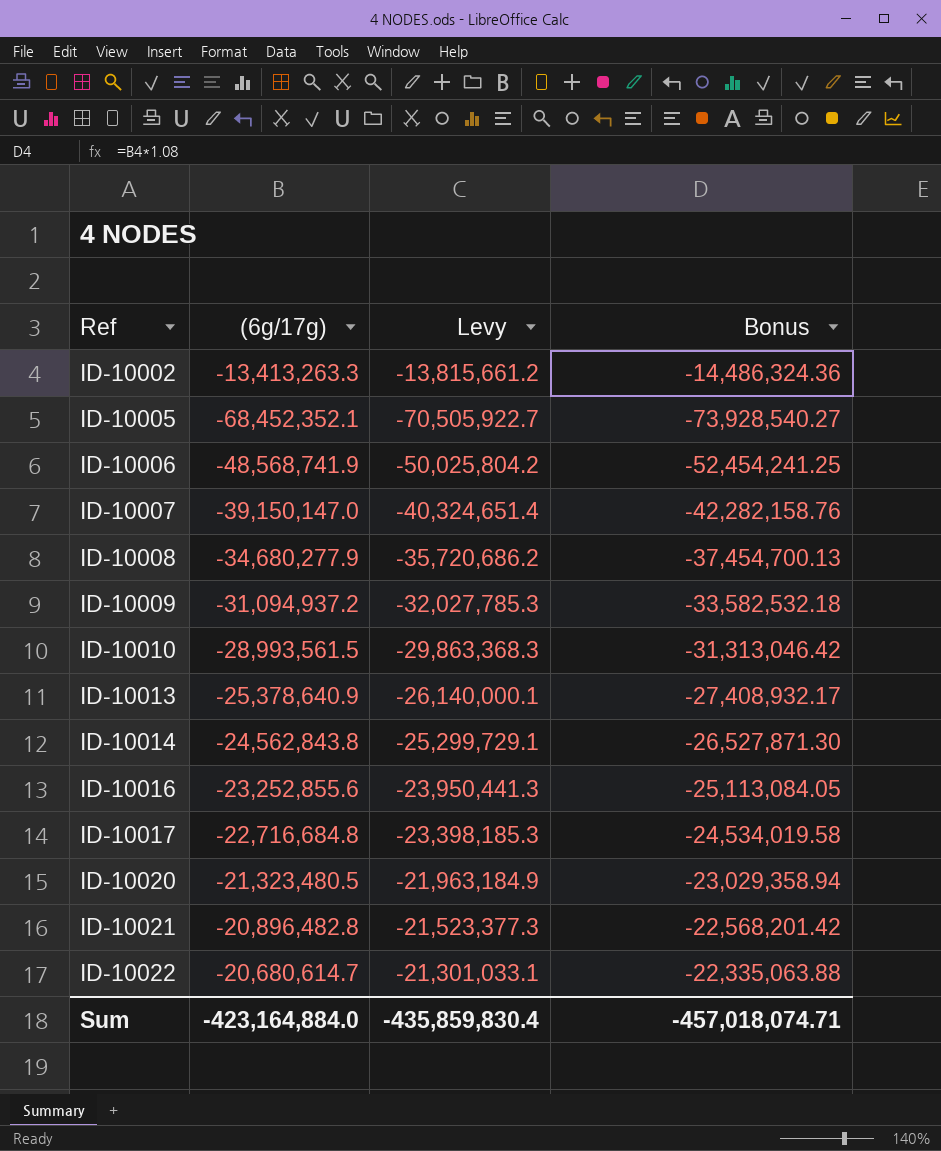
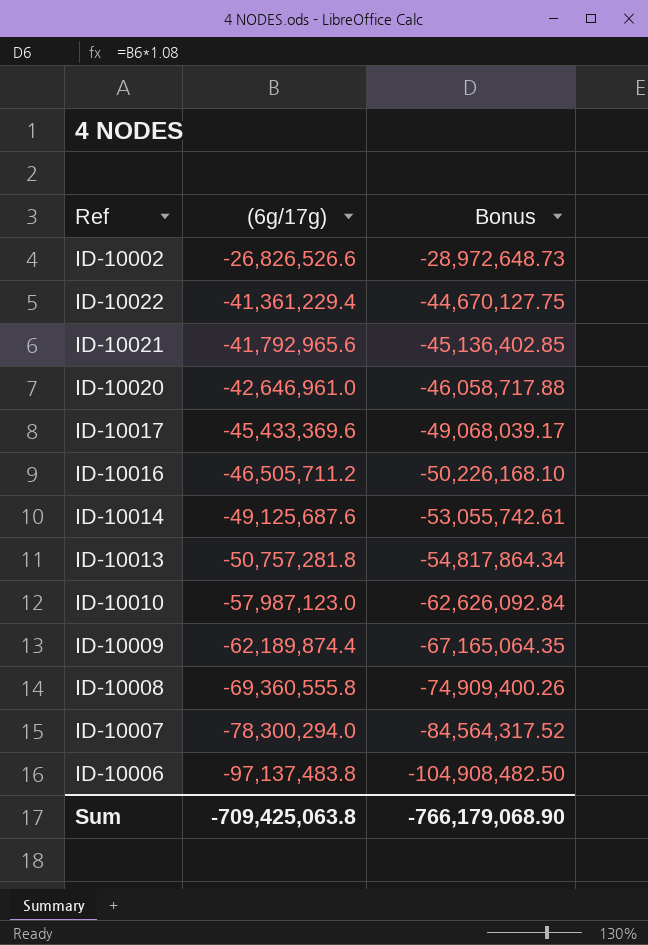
row order: Ref ascending -> (6g/17g) descending
column Levy | formula: [(6g/17g)] * 1.03 -> none
row ID-10005: -68,452,352.1 | -70,505,922.7 | -73,928,540.27 -> none
ID-10002 | (6g/17g): -13,413,263.3 -> -26,826,526.6
ID-10002 | Bonus: -14,486,324.36 -> -28,972,648.73
ID-10022 | (6g/17g): -20,680,614.7 -> -41,361,229.4
ID-10022 | Bonus: -22,335,063.88 -> -44,670,127.75
ID-10021 | (6g/17g): -20,896,482.8 -> -41,792,965.6
ID-10021 | Bonus: -22,568,201.42 -> -45,136,402.85
ID-10020 | (6g/17g): -21,323,480.5 -> -42,646,961.0
ID-10020 | Bonus: -23,029,358.94 -> -46,058,717.88
ID-10017 | (6g/17g): -22,716,684.8 -> -45,433,369.6
ID-10017 | Bonus: -24,534,019.58 -> -49,068,039.17
ID-10016 | (6g/17g): -23,252,855.6 -> -46,505,711.2
ID-10016 | Bonus: -25,113,084.05 -> -50,226,168.10
ID-10014 | (6g/17g): -24,562,843.8 -> -49,125,687.6
ID-10014 | Bonus: -26,527,871.30 -> -53,055,742.61
ID-10013 | (6g/17g): -25,378,640.9 -> -50,757,281.8
ID-10013 | Bonus: -27,408,932.17 -> -54,817,864.34
ID-10010 | (6g/17g): -28,993,561.5 -> -57,987,123.0
ID-10010 | Bonus: -31,313,046.42 -> -62,626,092.84
ID-10009 | (6g/17g): -31,094,937.2 -> -62,189,874.4
ID-10009 | Bonus: -33,582,532.18 -> -67,165,064.35
ID-10008 | (6g/17g): -34,680,277.9 -> -69,360,555.8
ID-10008 | Bonus: -37,454,700.13 -> -74,909,400.26
ID-10007 | (6g/17g): -39,150,147.0 -> -78,300,294.0
ID-10007 | Bonus: -42,282,158.76 -> -84,564,317.52
ID-10006 | (6g/17g): -48,568,741.9 -> -97,137,483.8
ID-10006 | Bonus: -52,454,241.25 -> -104,908,482.50
Sum | (6g/17g): -423,164,884.0 -> -709,425,063.8
Sum | Bonus: -457,018,074.71 -> -766,179,068.90

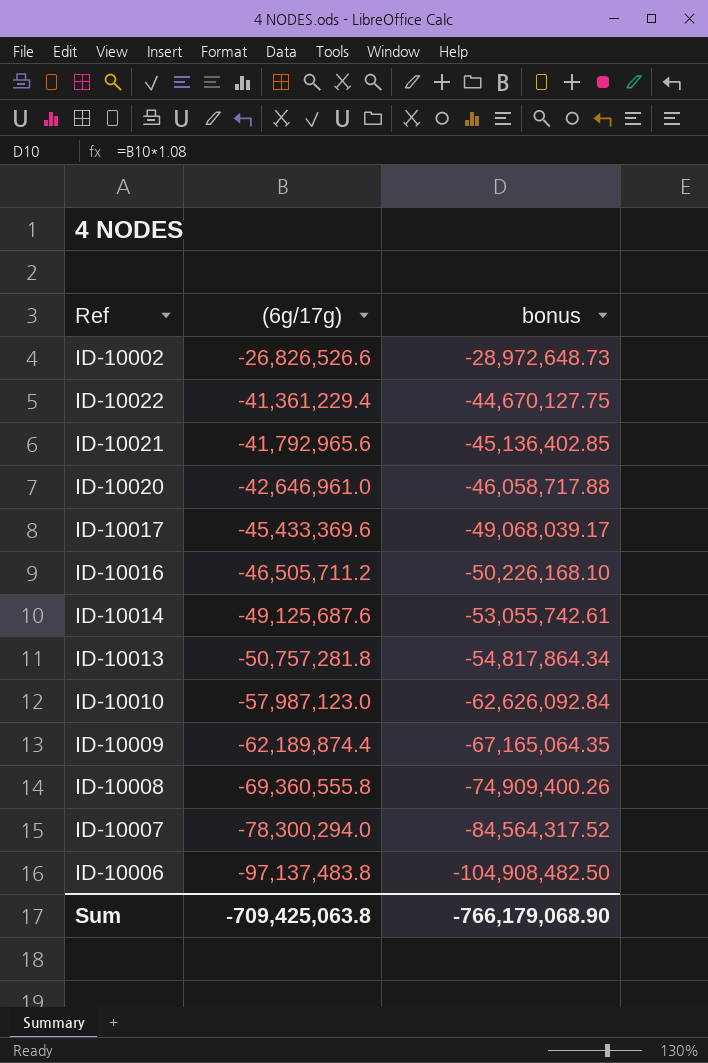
column name: Bonus -> bonus

